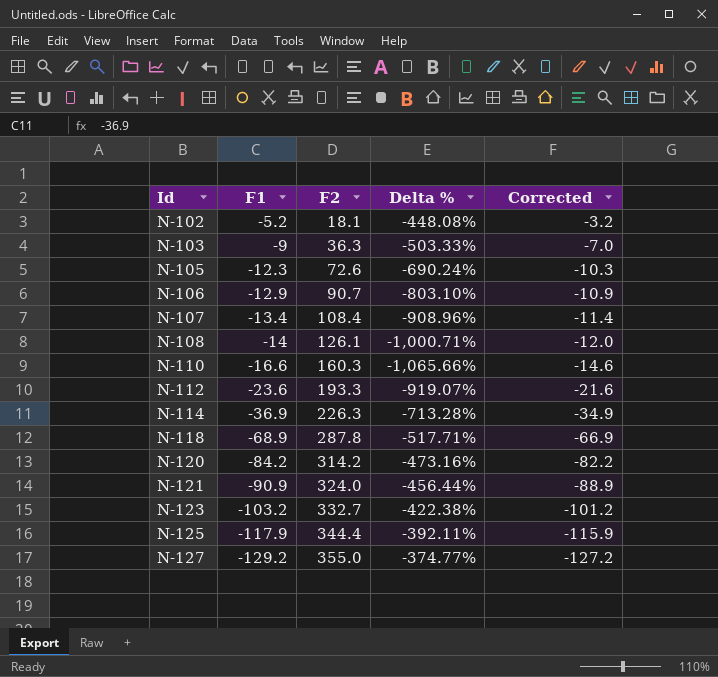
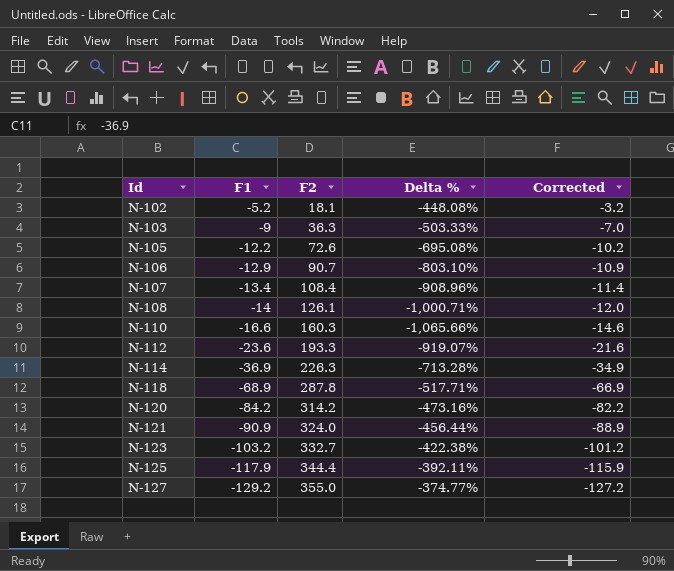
N-105 | F1: -12.3 -> -12.2
N-105 | Delta %: -690.24% -> -695.08%
N-105 | Corrected: -10.3 -> -10.2

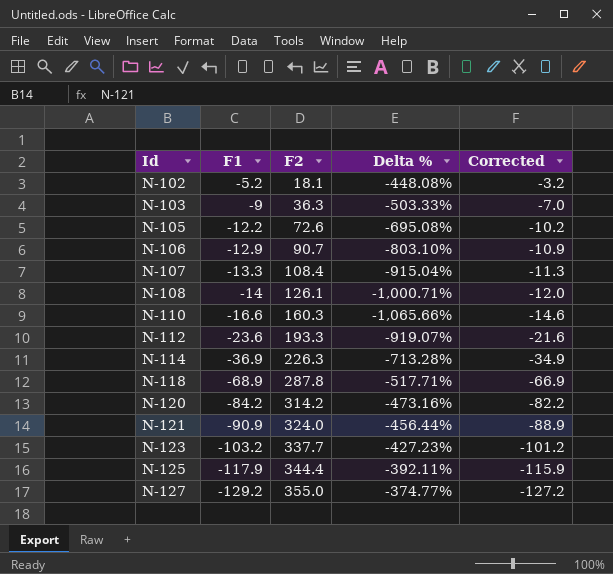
N-107 | F1: -13.4 -> -13.3
N-107 | Delta %: -908.96% -> -915.04%
N-107 | Corrected: -11.4 -> -11.3
N-123 | F2: 332.7 -> 337.7
N-123 | Delta %: -422.38% -> -427.23%

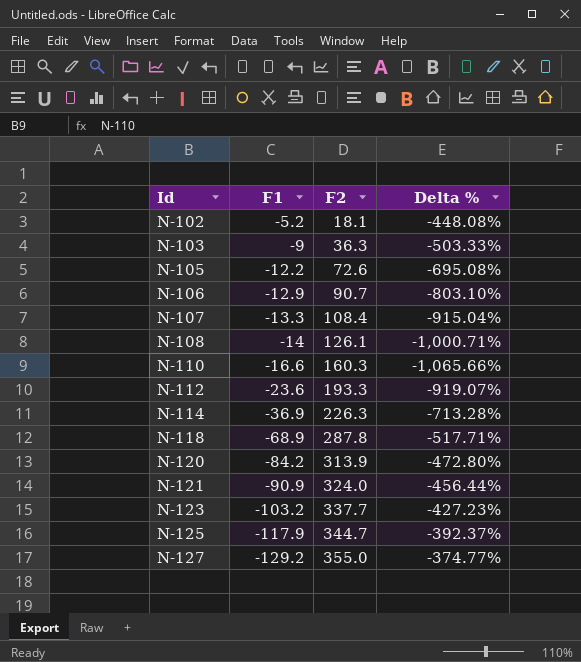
column Corrected | formula: [F1] + 2 -> none
N-120 | F2: 314.2 -> 313.9
N-120 | Delta %: -473.16% -> -472.80%
N-125 | F2: 344.4 -> 344.7
N-125 | Delta %: -392.11% -> -392.37%

